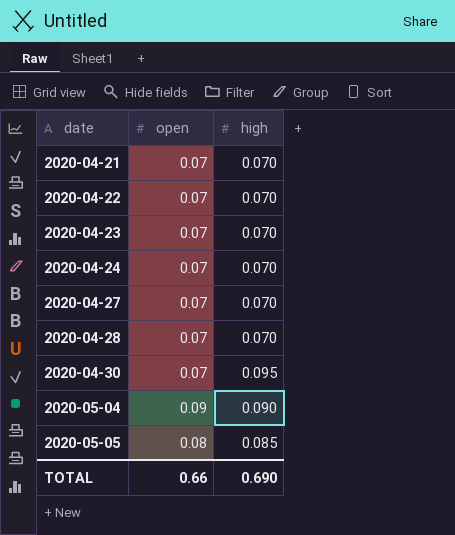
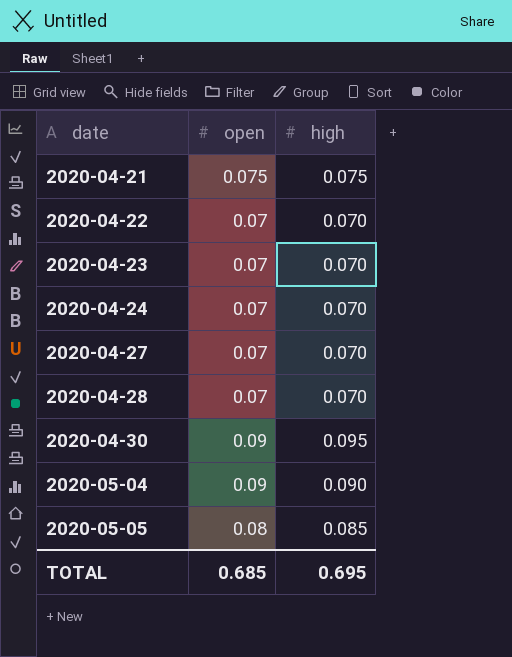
2020-04-21 | open: 0.07 -> 0.075
2020-04-21 | high: 0.070 -> 0.075
2020-04-30 | open: 0.07 -> 0.09
TOTAL | open: 0.66 -> 0.685
TOTAL | high: 0.690 -> 0.695

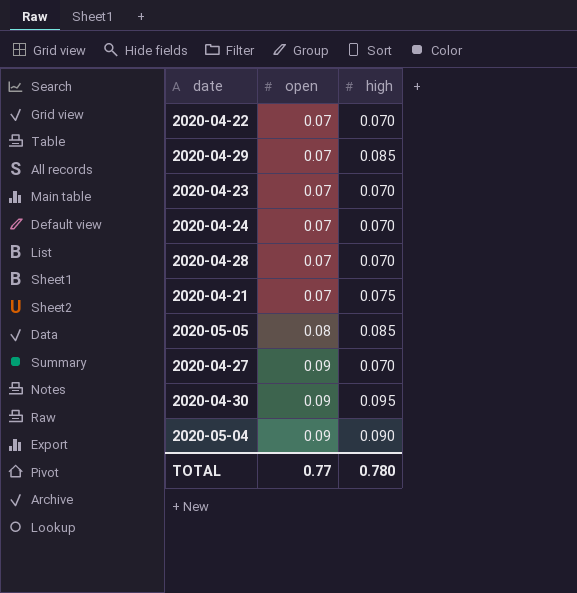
row order: date ascending -> open ascending
row 2020-04-29: none -> 0.07 | 0.085
2020-04-21 | open: 0.075 -> 0.07
2020-04-27 | open: 0.07 -> 0.09
TOTAL | open: 0.685 -> 0.77
TOTAL | high: 0.695 -> 0.780

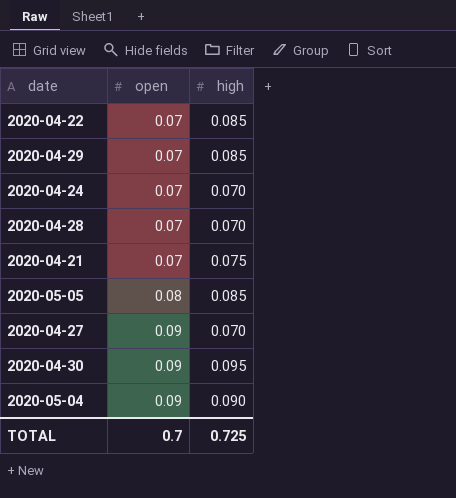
row 2020-04-23: 0.07 | 0.070 -> none
2020-04-22 | high: 0.070 -> 0.085
TOTAL | open: 0.77 -> 0.7
TOTAL | high: 0.780 -> 0.725

